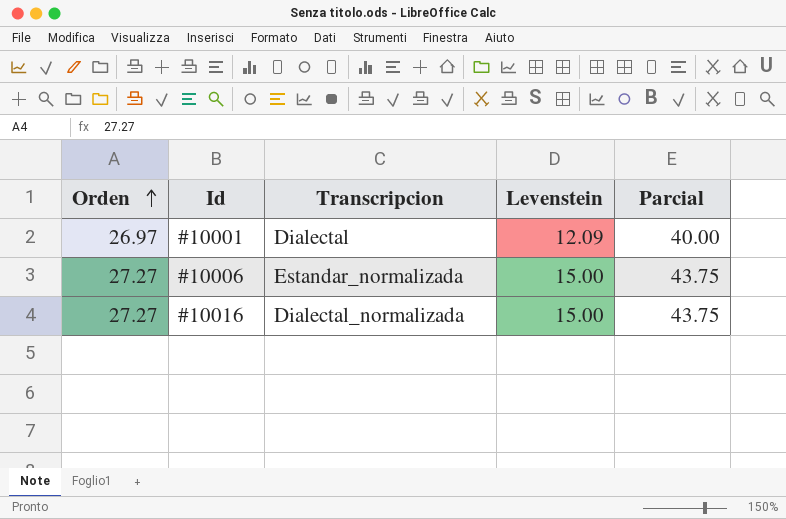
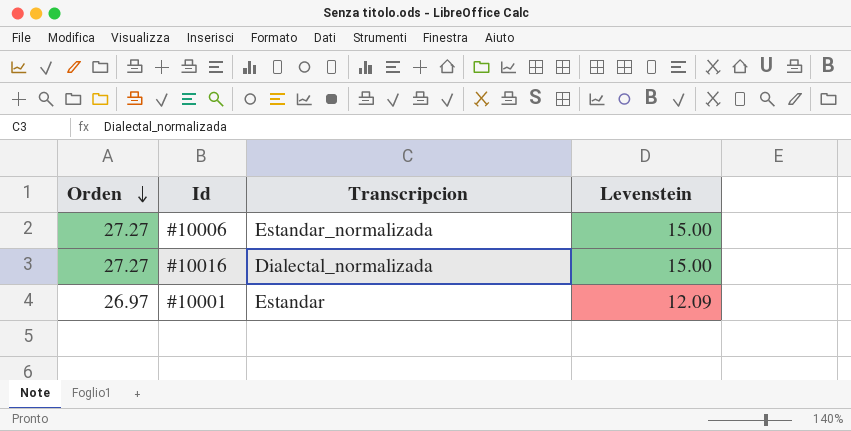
row order: Orden ascending -> Orden descending
column Parcial | position: 5 -> none
#10001 | Transcripcion: Dialectal -> Estandar

